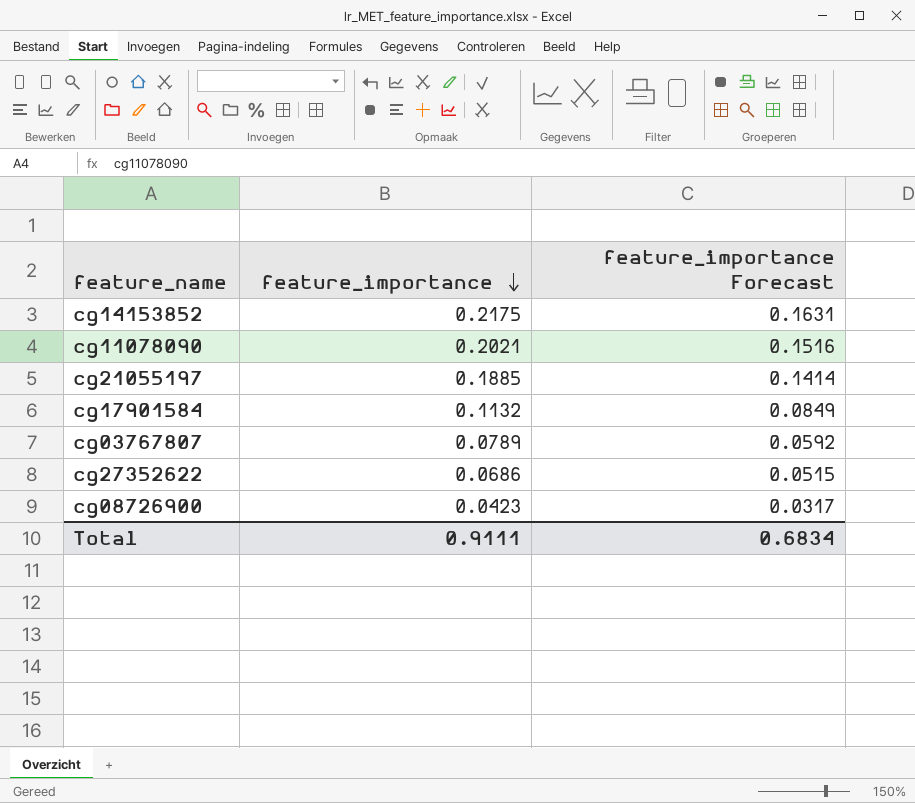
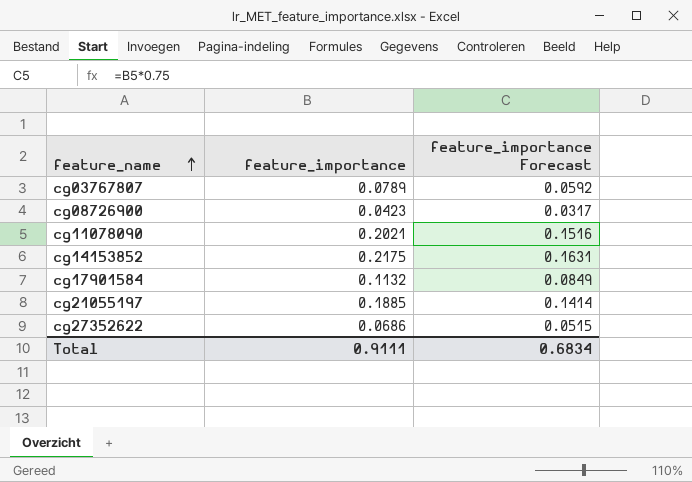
row order: feature_importance descending -> feature_name ascending

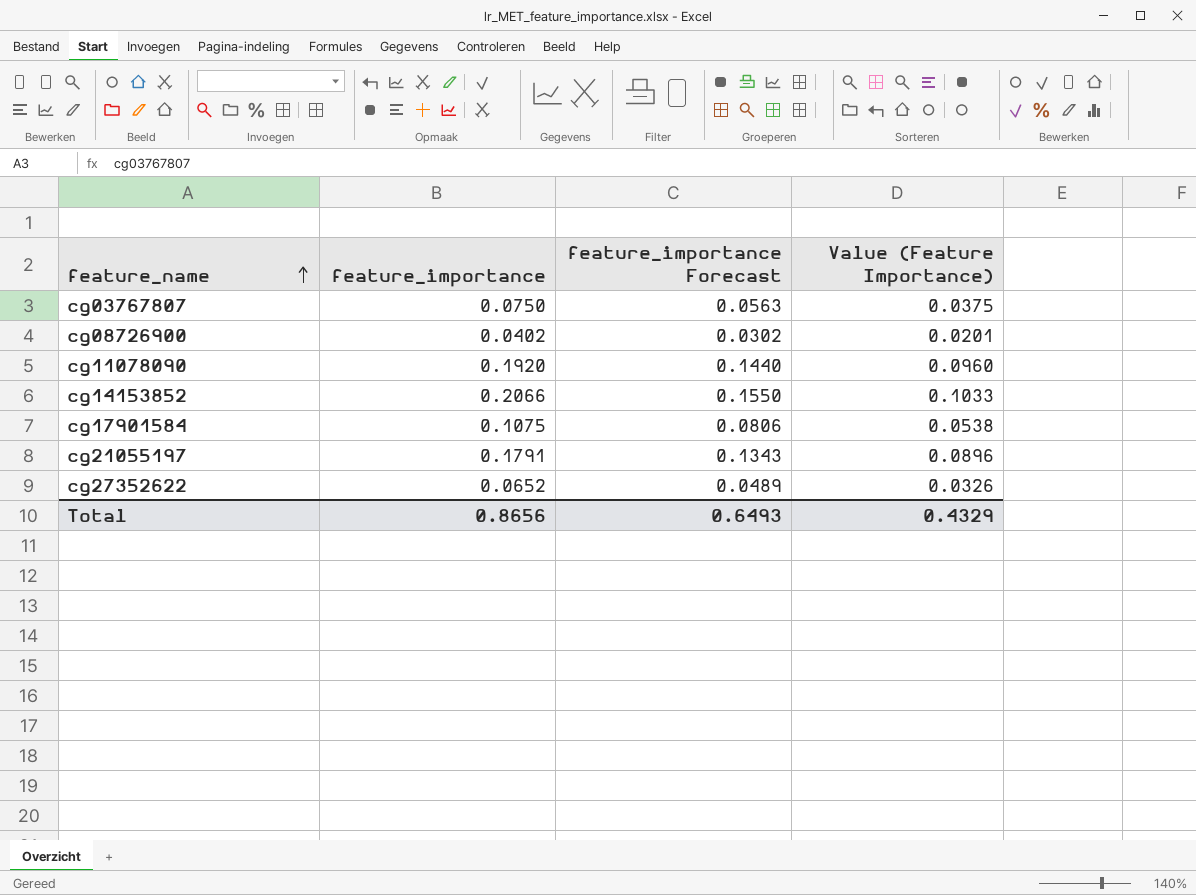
column Value (Feature Importance) | formula: none -> [feature_importance] * 0.5
cg03767807 | feature_importance: 0.0789 -> 0.0750
cg03767807 | feature_importance Forecast: 0.0592 -> 0.0563
cg08726900 | feature_importance: 0.0423 -> 0.0402
cg08726900 | feature_importance Forecast: 0.0317 -> 0.0302
cg11078090 | feature_importance: 0.2021 -> 0.1920
cg11078090 | feature_importance Forecast: 0.1516 -> 0.1440
cg14153852 | feature_importance: 0.2175 -> 0.2066
cg14153852 | feature_importance Forecast: 0.1631 -> 0.1550
cg17901584 | feature_importance: 0.1132 -> 0.1075
cg17901584 | feature_importance Forecast: 0.0849 -> 0.0806
cg21055197 | feature_importance: 0.1885 -> 0.1791
cg21055197 | feature_importance Forecast: 0.1414 -> 0.1343
cg27352622 | feature_importance: 0.0686 -> 0.0652
cg27352622 | feature_importance Forecast: 0.0515 -> 0.0489
Total | feature_importance: 0.9111 -> 0.8656
Total | feature_importance Forecast: 0.6834 -> 0.6493

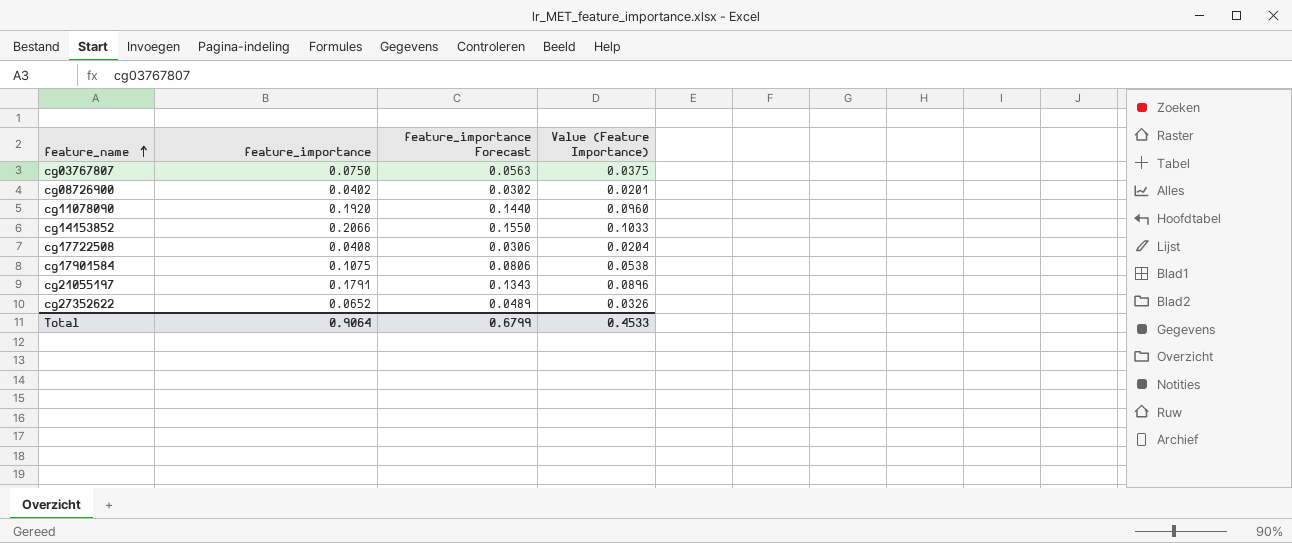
row cg17722508: none -> 0.0408 | 0.0306 | 0.0204
Total | feature_importance: 0.8656 -> 0.9064
Total | feature_importance Forecast: 0.6493 -> 0.6799
Total | Value (Feature Importance): 0.4329 -> 0.4533

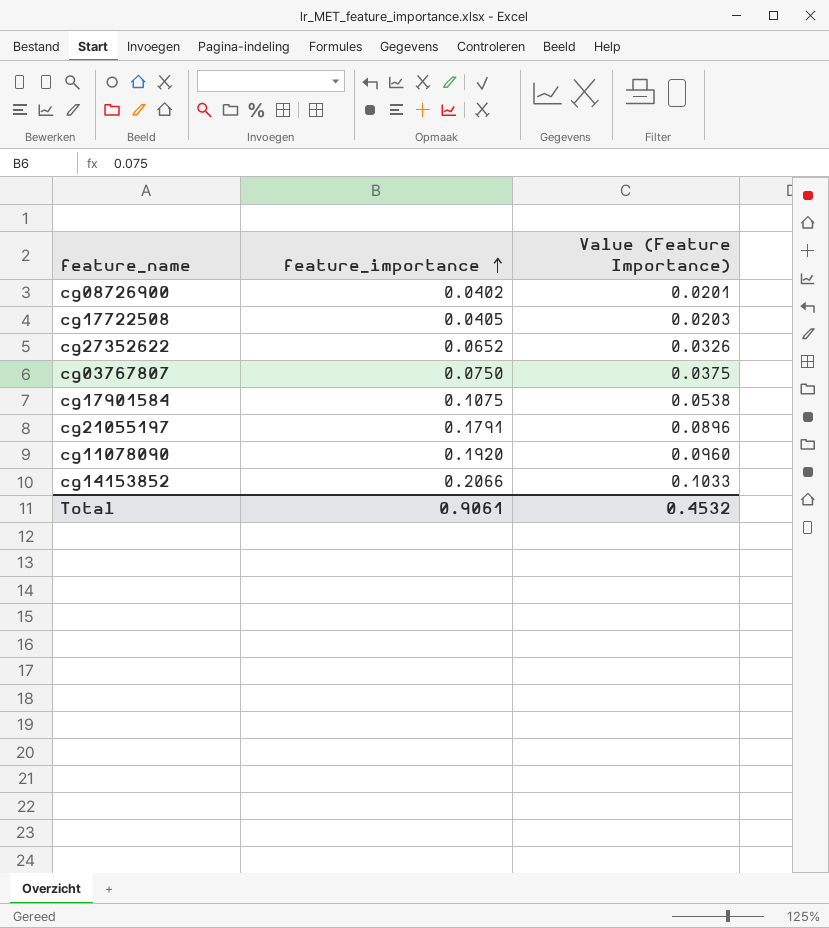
row order: feature_name ascending -> feature_importance ascending
column feature_importance Forecast | formula: [feature_importance] * 0.75 -> none
cg17722508 | feature_importance: 0.0408 -> 0.0405
cg17722508 | Value (Feature Importance): 0.0204 -> 0.0203
Total | feature_importance: 0.9064 -> 0.9061
Total | Value (Feature Importance): 0.4533 -> 0.4532

